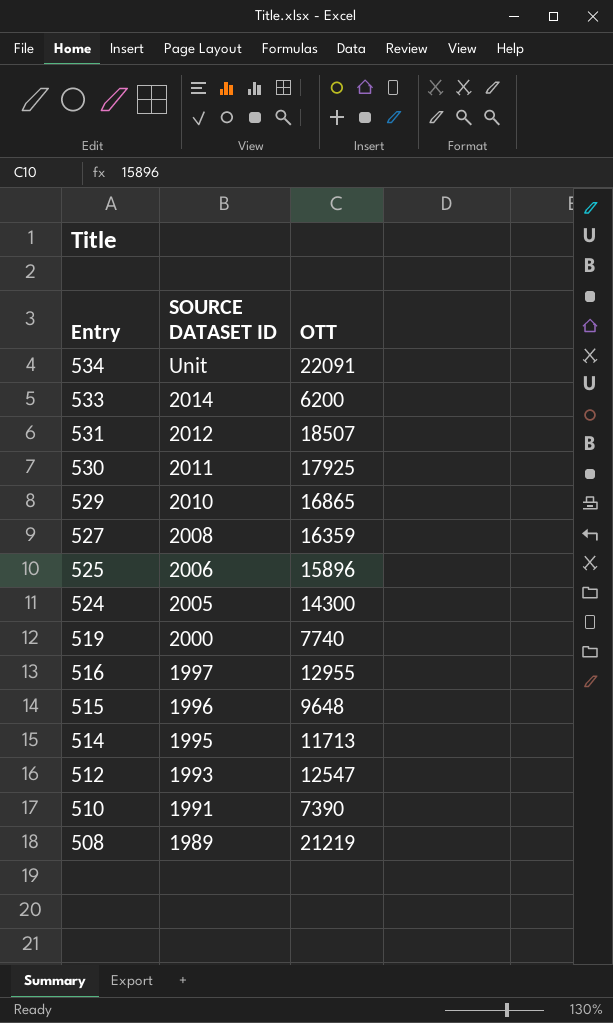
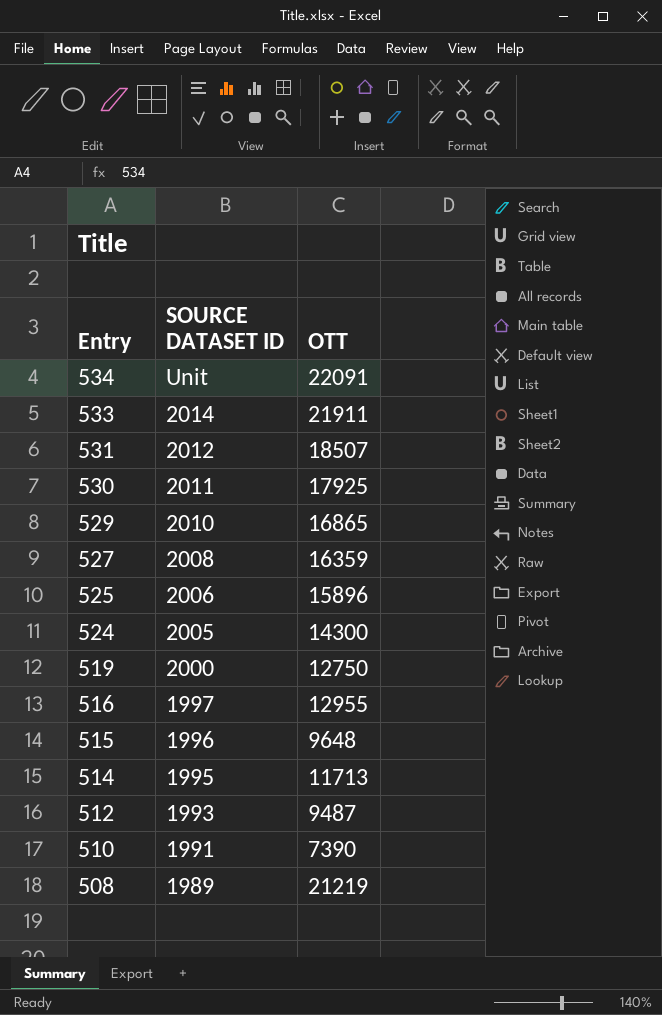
533 | OTT: 6200 -> 21911
519 | OTT: 7740 -> 12750
512 | OTT: 12547 -> 9487

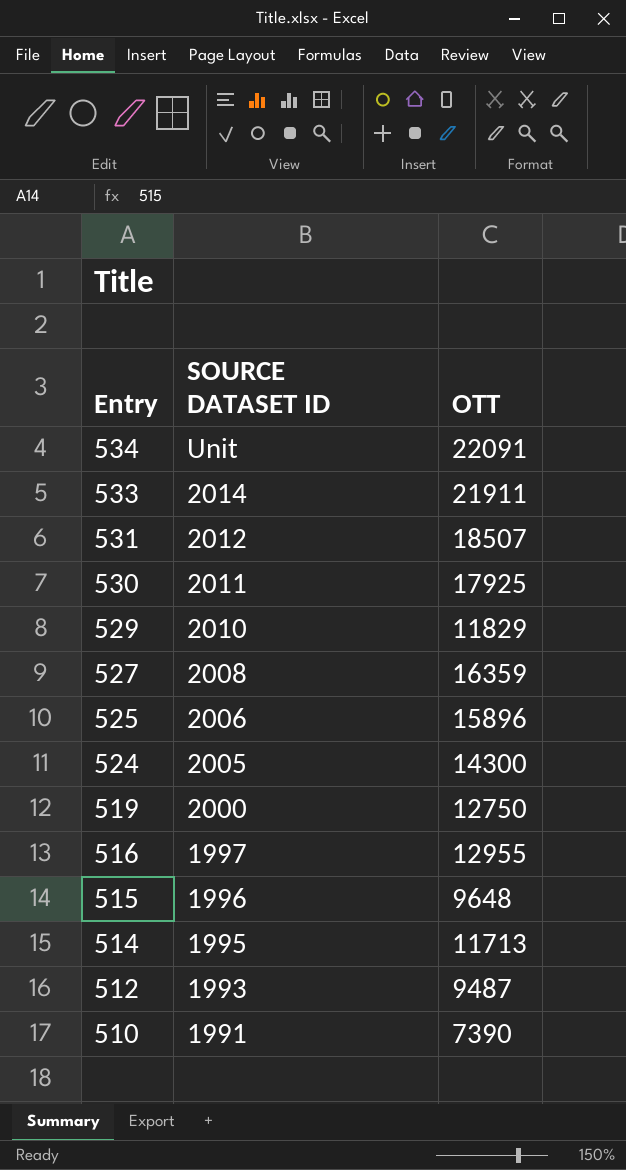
row 508: 1989 | 21219 -> none
529 | OTT: 16865 -> 11829

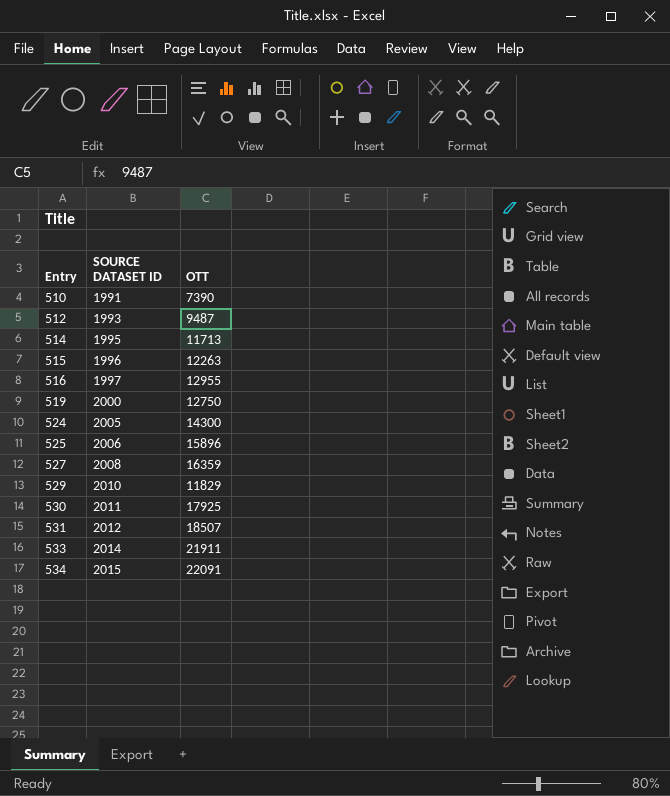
row order: Entry descending -> Entry ascending
515 | OTT: 9648 -> 12263
534 | SOURCE DATASET ID: Unit -> 2015

